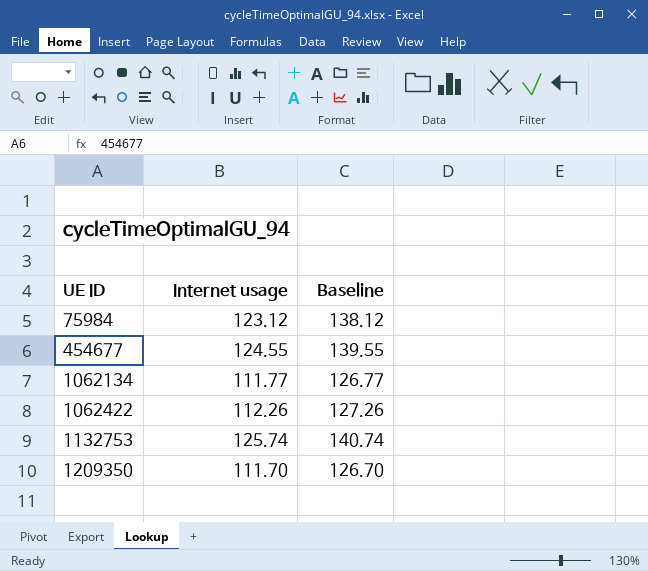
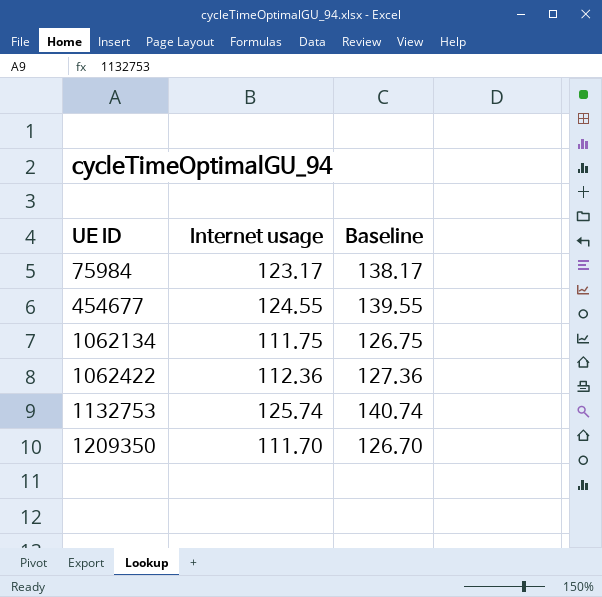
75984 | Internet usage: 123.12 -> 123.17
75984 | Baseline: 138.12 -> 138.17
1062134 | Internet usage: 111.77 -> 111.75
1062134 | Baseline: 126.77 -> 126.75
1062422 | Internet usage: 112.26 -> 112.36
1062422 | Baseline: 127.26 -> 127.36

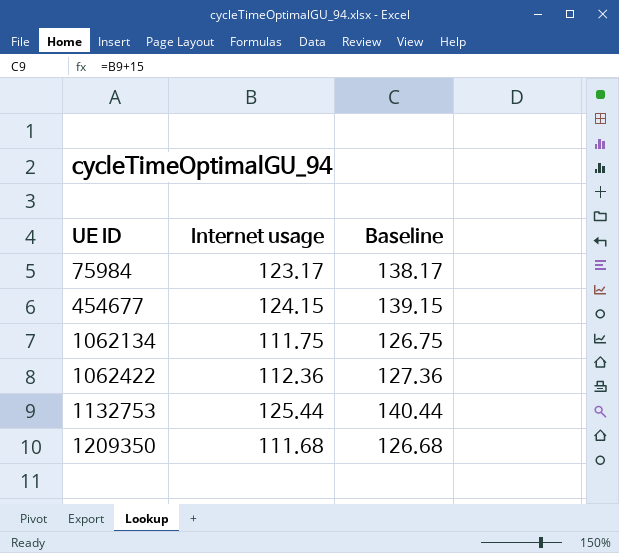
454677 | Internet usage: 124.55 -> 124.15
454677 | Baseline: 139.55 -> 139.15
1132753 | Internet usage: 125.74 -> 125.44
1132753 | Baseline: 140.74 -> 140.44
1209350 | Internet usage: 111.70 -> 111.68
1209350 | Baseline: 126.70 -> 126.68

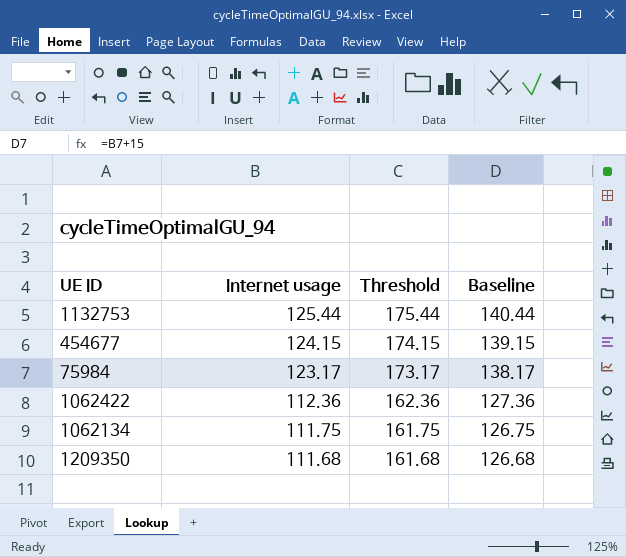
row order: UE ID ascending -> Internet usage descending
column Threshold | formula: none -> [Internet usage] + 50

